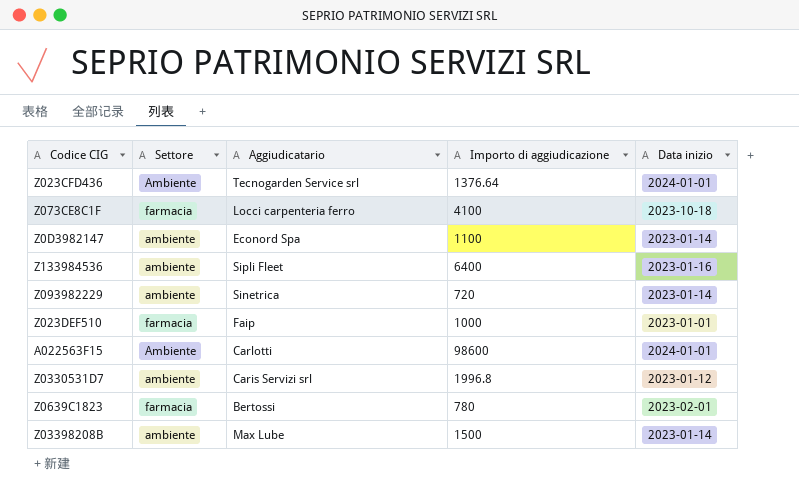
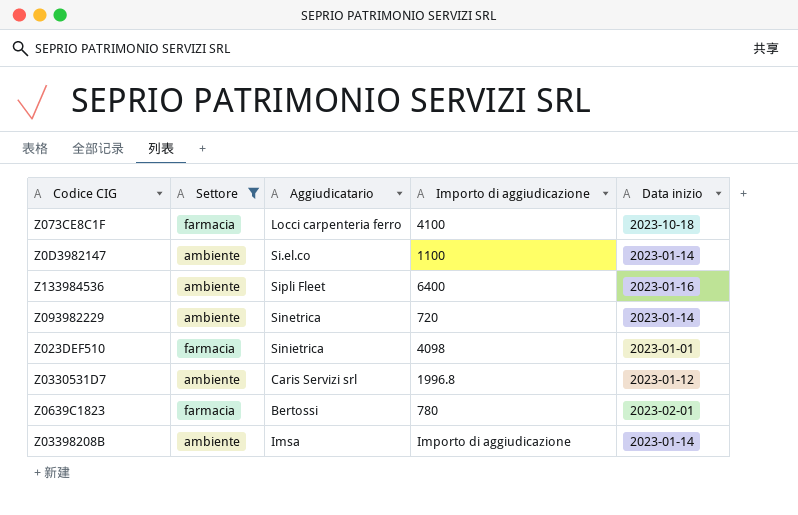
filter: none -> Settore != Ambiente
Z0D3982147 | Aggiudicatario: Econord Spa -> Si.el.co
Z023DEF510 | Aggiudicatario: Faip -> Sinietrica
Z023DEF510 | Importo di aggiudicazione: 1000 -> 4098
Z03398208B | Aggiudicatario: Max Lube -> Imsa
Z03398208B | Importo di aggiudicazione: 1500 -> Importo di aggiudicazione

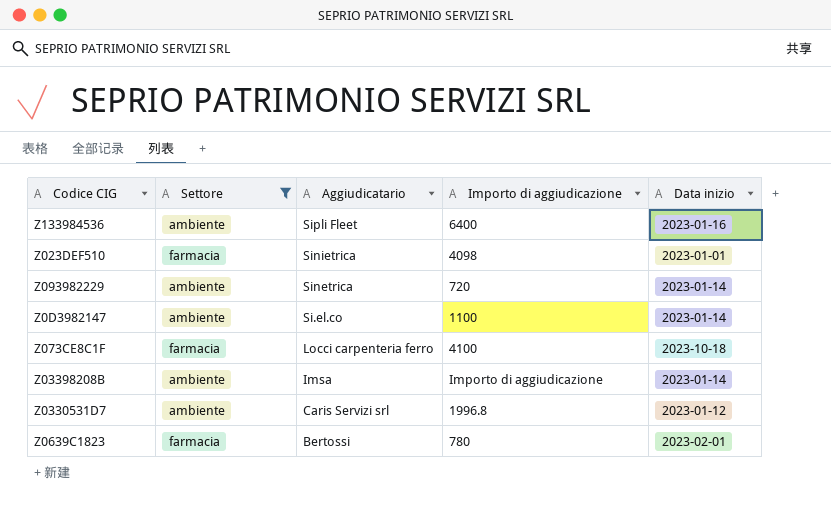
row order: none -> Aggiudicatario descending

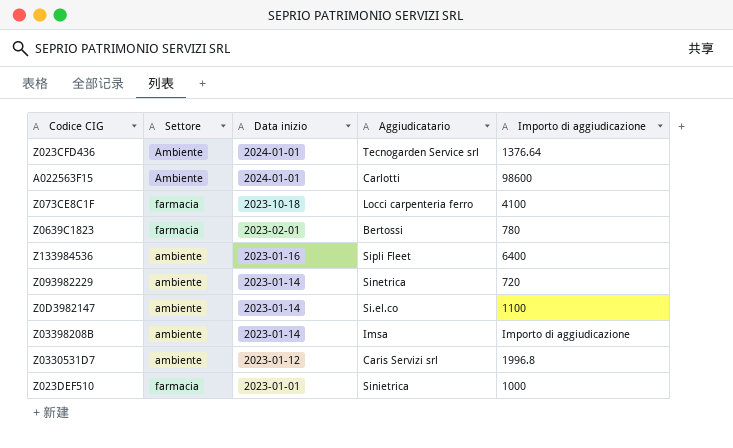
filter: Settore != Ambiente -> none
row order: Aggiudicatario descending -> Data inizio descending
column Data inizio | position: 5 -> 3
Z023DEF510 | Importo di aggiudicazione: 4098 -> 1000

